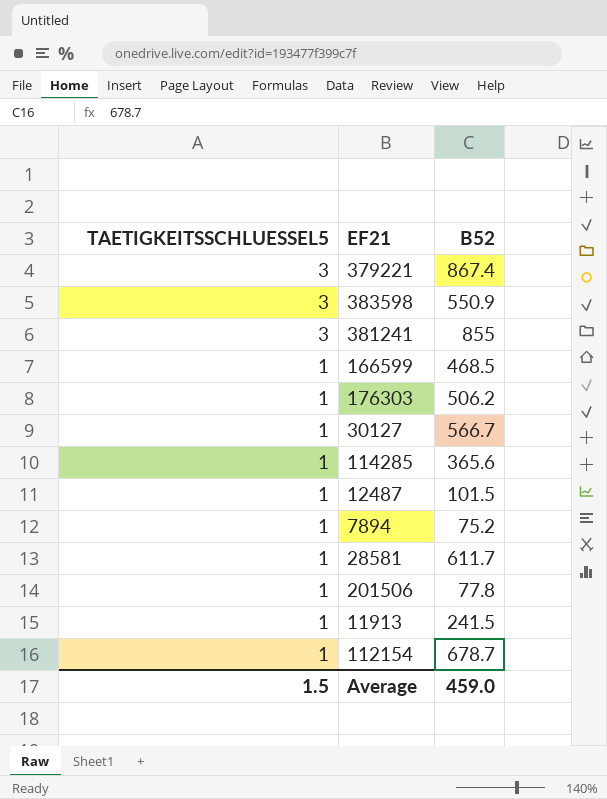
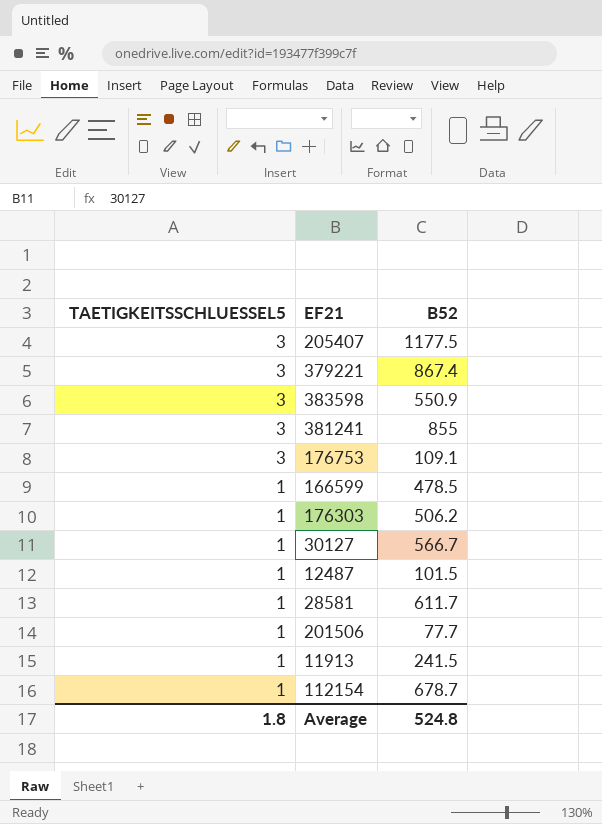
row 114285: 1 | 365.6 -> none
row 7894: 1 | 75.2 -> none
row 205407: none -> 3 | 1177.5
row 176753: none -> 3 | 109.1
166599 | B52: 468.5 -> 478.5
201506 | B52: 77.8 -> 77.7
Average | TAETIGKEITSSCHLUESSEL5: 1.5 -> 1.8
Average | B52: 459.0 -> 524.8

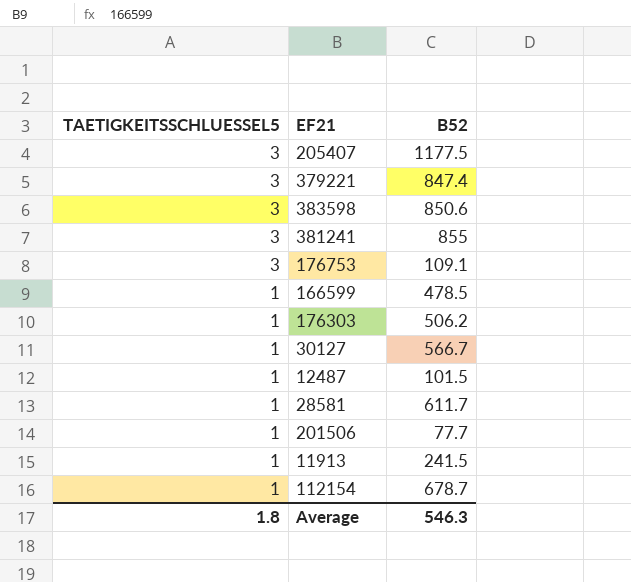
379221 | B52: 867.4 -> 847.4
383598 | B52: 550.9 -> 850.6
Average | B52: 524.8 -> 546.3

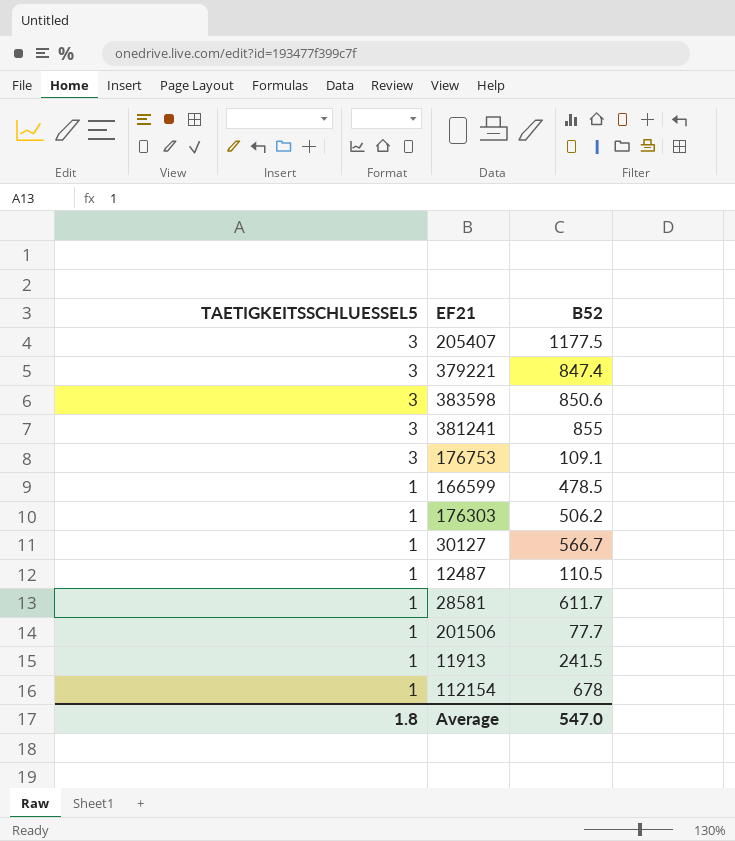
12487 | B52: 101.5 -> 110.5
112154 | B52: 678.7 -> 678
Average | B52: 546.3 -> 547.0

